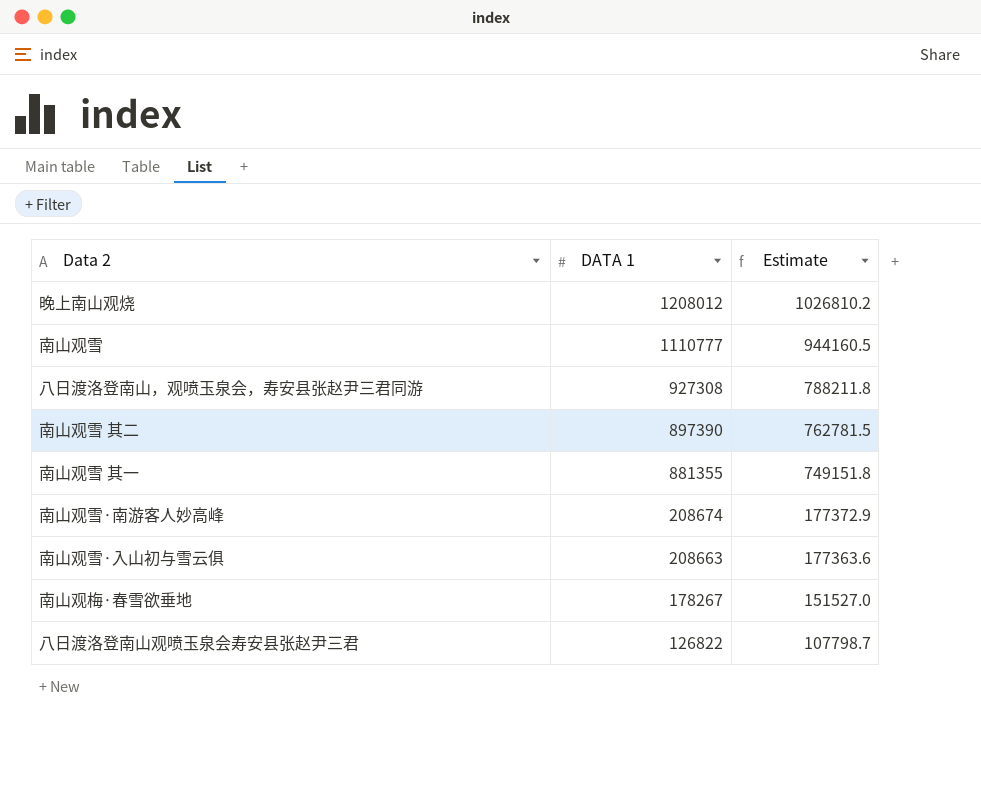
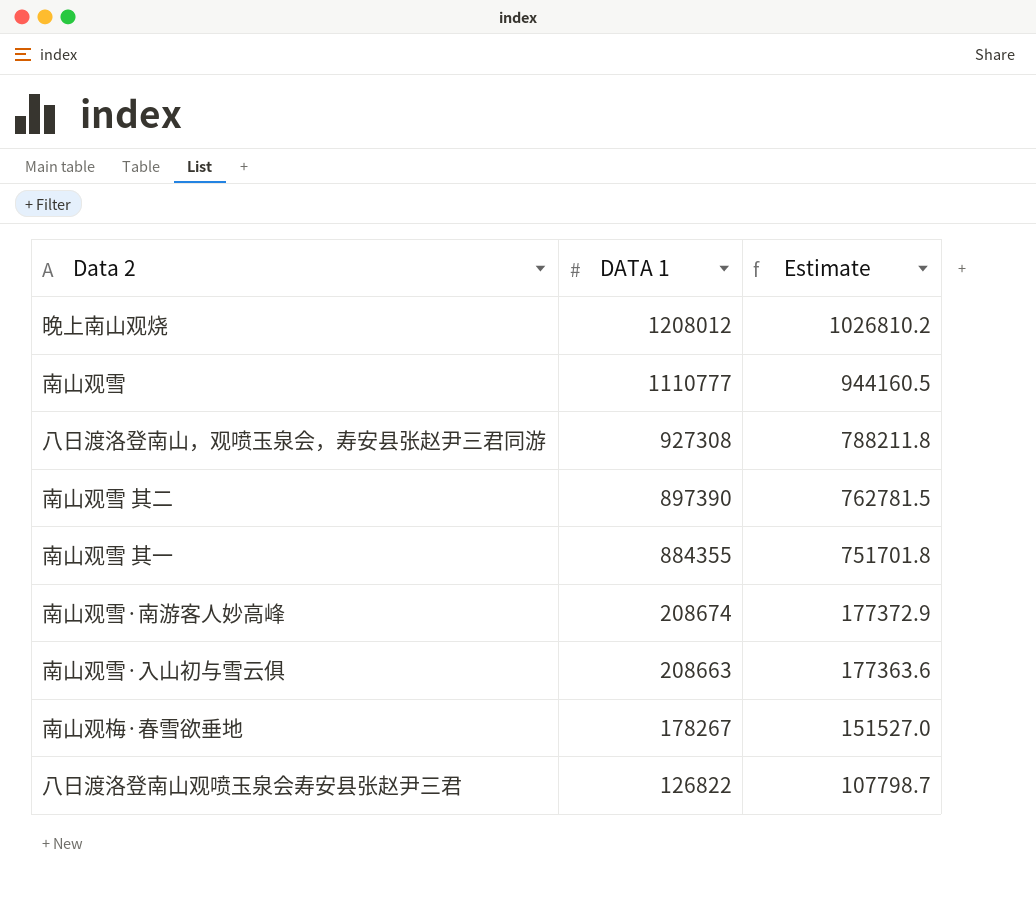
南山观雪 其一 | DATA 1: 881355 -> 884355
南山观雪 其一 | Estimate: 749151.8 -> 751701.8

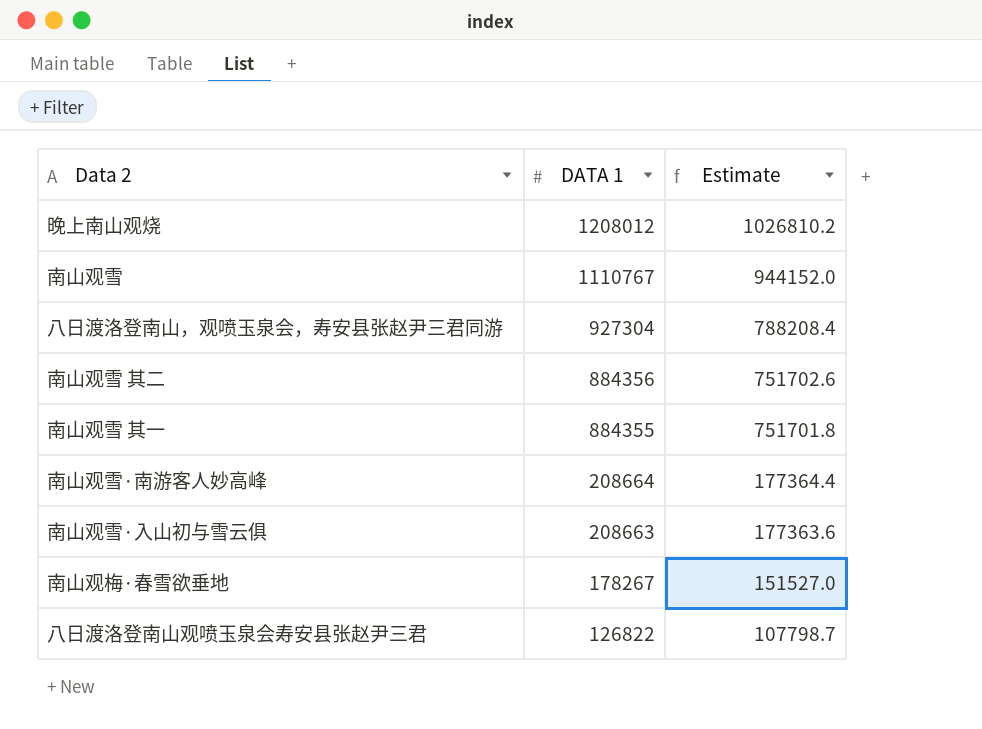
南山观雪 | DATA 1: 1110777 -> 1110767
南山观雪 | Estimate: 944160.5 -> 944152.0
八日渡洛登南山，观喷玉泉会，寿安县张赵尹三君同游 | DATA 1: 927308 -> 927304
八日渡洛登南山，观喷玉泉会，寿安县张赵尹三君同游 | Estimate: 788211.8 -> 788208.4
南山观雪 其二 | DATA 1: 897390 -> 884356
南山观雪 其二 | Estimate: 762781.5 -> 751702.6
南山观雪·南游客人妙高峰 | DATA 1: 208674 -> 208664
南山观雪·南游客人妙高峰 | Estimate: 177372.9 -> 177364.4

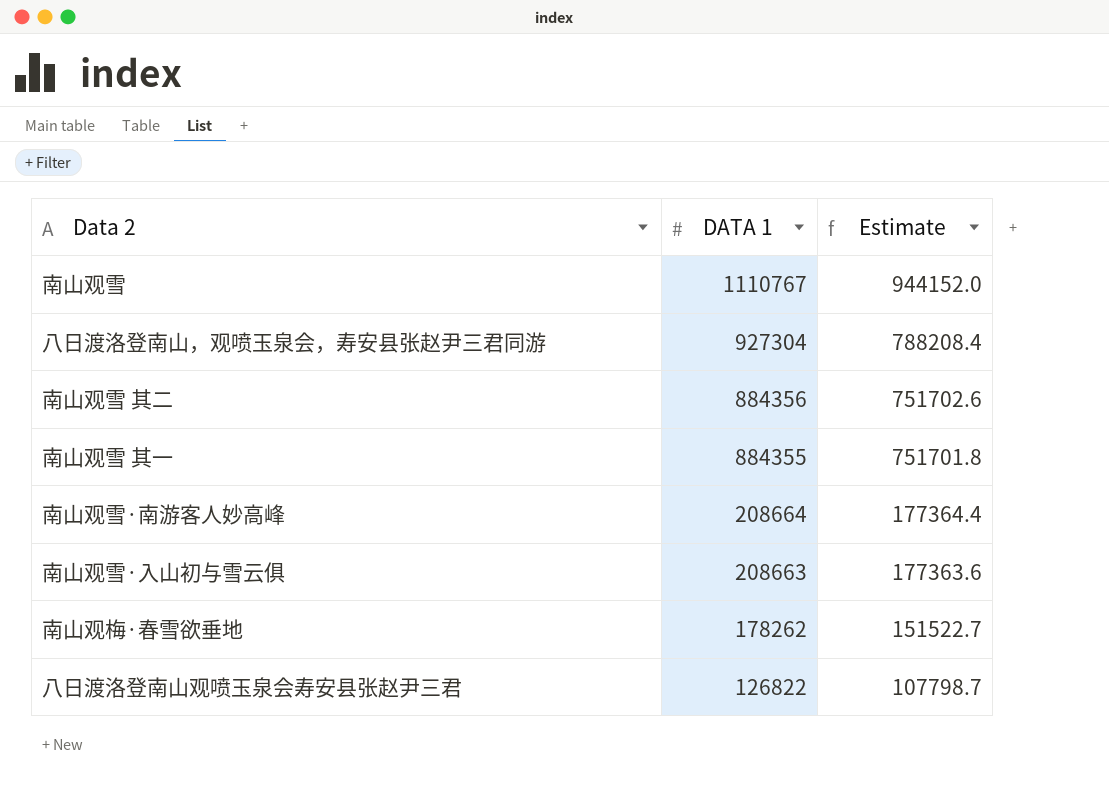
row 晚上南山观烧: 1208012 | 1026810.2 -> none
南山观梅·春雪欲垂地 | DATA 1: 178267 -> 178262
南山观梅·春雪欲垂地 | Estimate: 151527.0 -> 151522.7

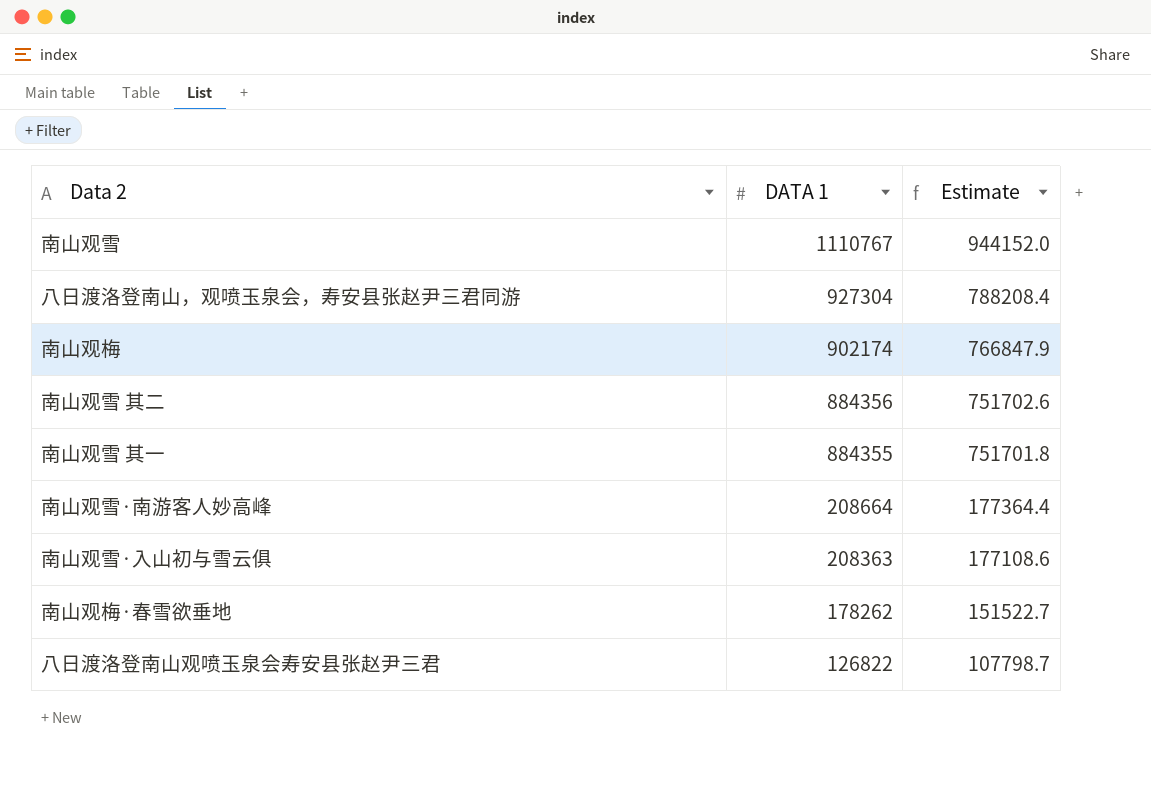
row 南山观梅: none -> 902174 | 766847.9
南山观雪·入山初与雪云俱 | DATA 1: 208663 -> 208363
南山观雪·入山初与雪云俱 | Estimate: 177363.6 -> 177108.6

